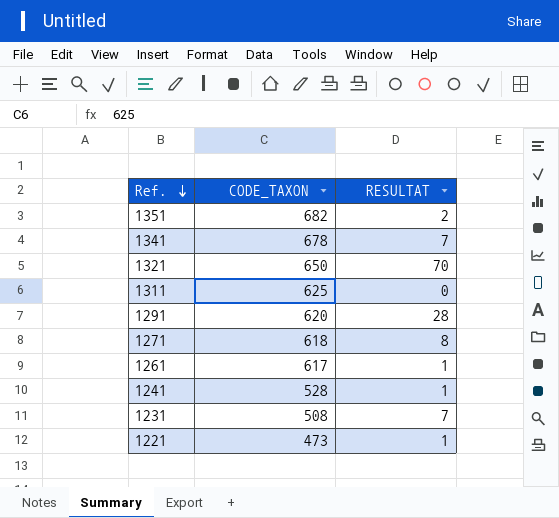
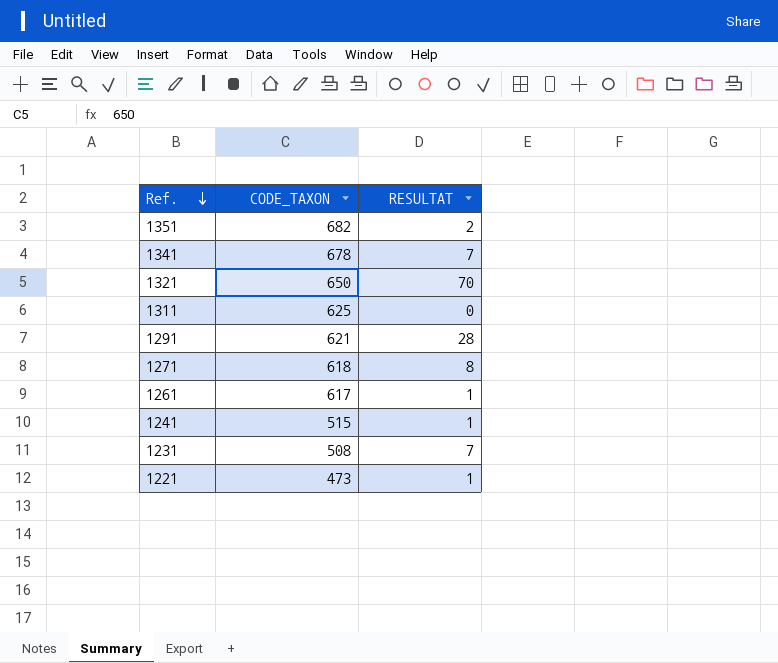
1291 | CODE_TAXON: 620 -> 621
1241 | CODE_TAXON: 528 -> 515

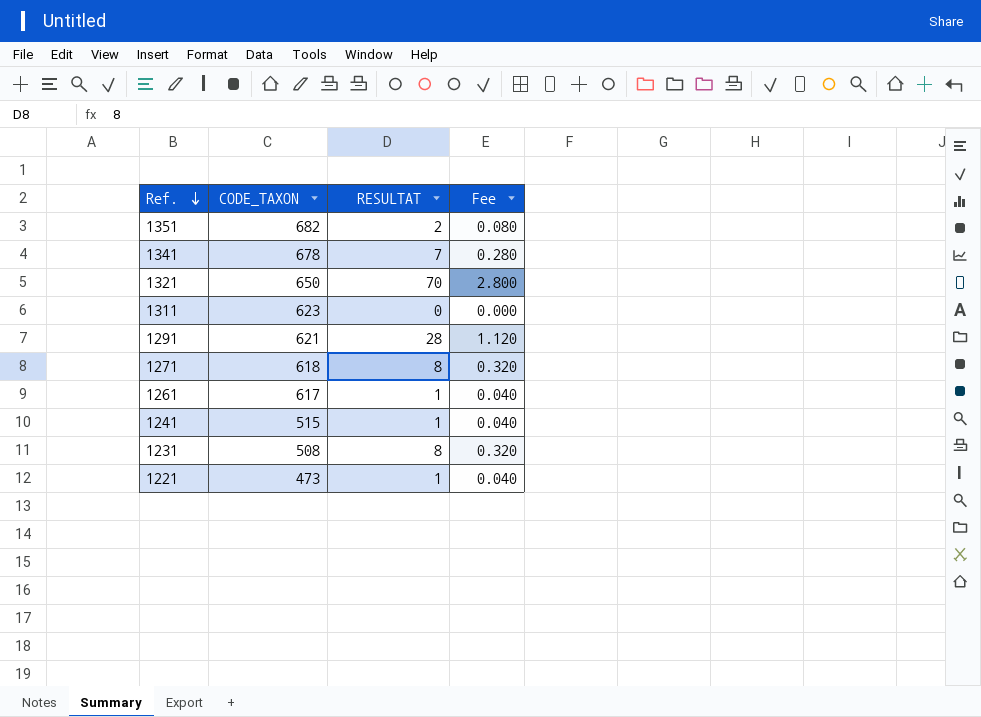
column Fee | formula: none -> [RESULTAT] * 0.04
1311 | CODE_TAXON: 625 -> 623
1231 | RESULTAT: 7 -> 8

